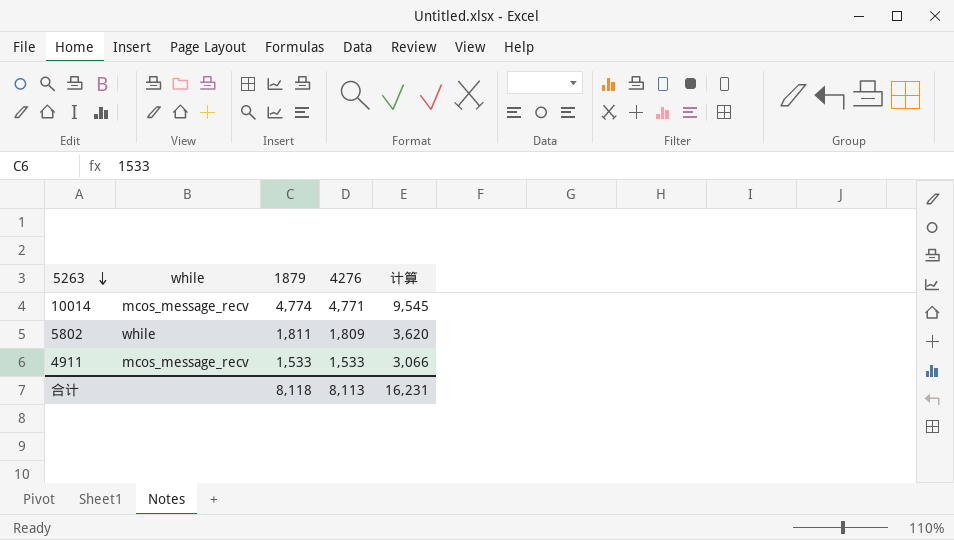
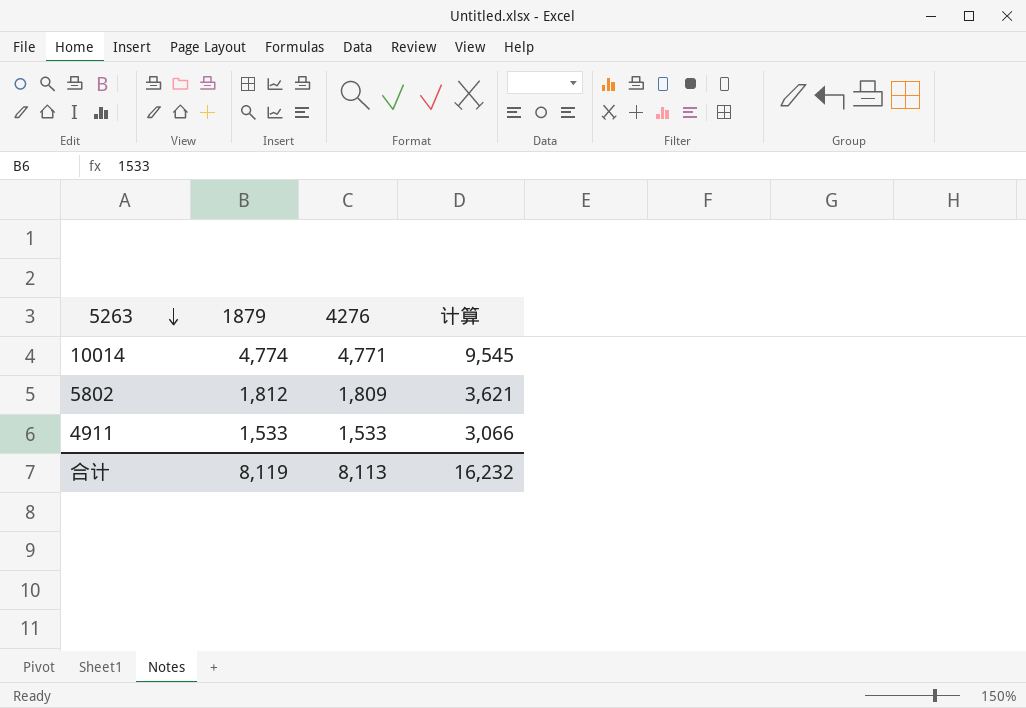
column while | position: 2 -> none
5802 | 1879: 1,811 -> 1,812
5802 | 计算: 3,620 -> 3,621
合计 | 1879: 8,118 -> 8,119
合计 | 计算: 16,231 -> 16,232

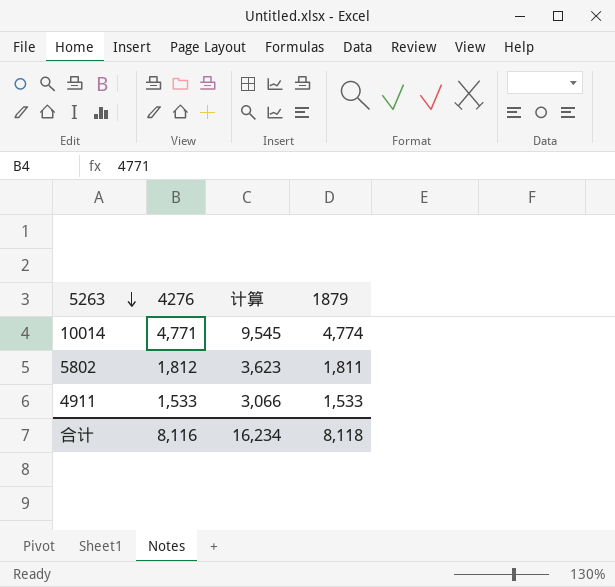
column 1879 | position: 2 -> 4
5802 | 4276: 1,809 -> 1,812
5802 | 计算: 3,621 -> 3,623
5802 | 1879: 1,812 -> 1,811
合计 | 4276: 8,113 -> 8,116
合计 | 计算: 16,232 -> 16,234
合计 | 1879: 8,119 -> 8,118

